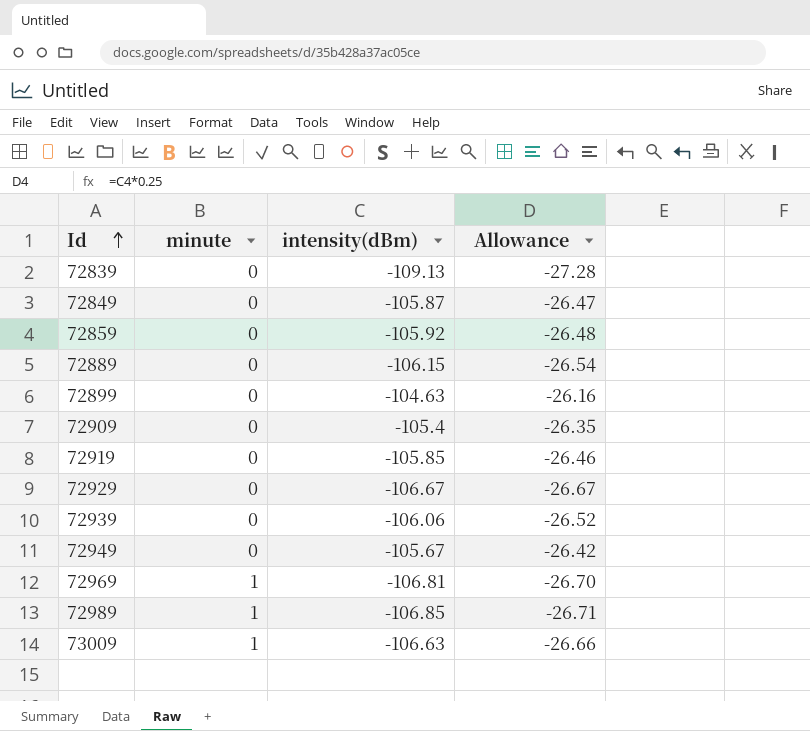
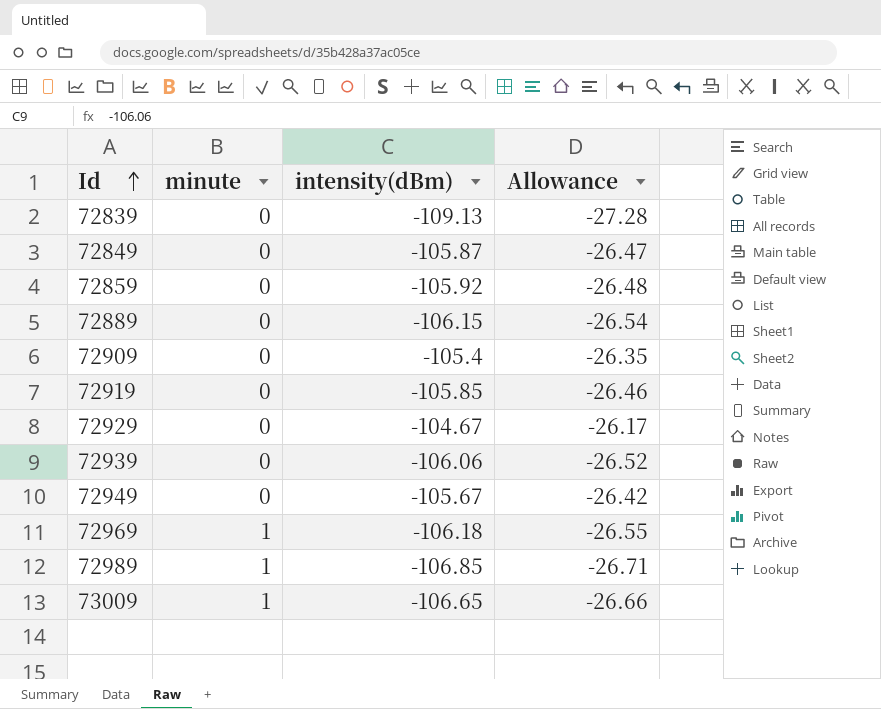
row 72899: 0 | -104.63 | -26.16 -> none
72929 | intensity(dBm): -106.67 -> -104.67
72929 | Allowance: -26.67 -> -26.17
72969 | intensity(dBm): -106.81 -> -106.18
72969 | Allowance: -26.70 -> -26.55
73009 | intensity(dBm): -106.63 -> -106.65

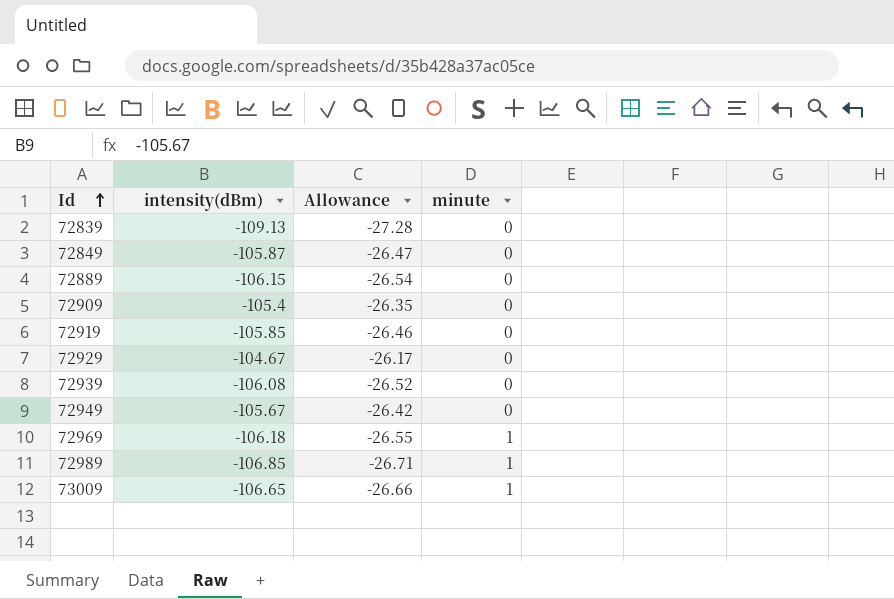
column minute | position: 2 -> 4
row 72859: 0 | -105.92 | -26.48 -> none
72939 | intensity(dBm): -106.06 -> -106.08

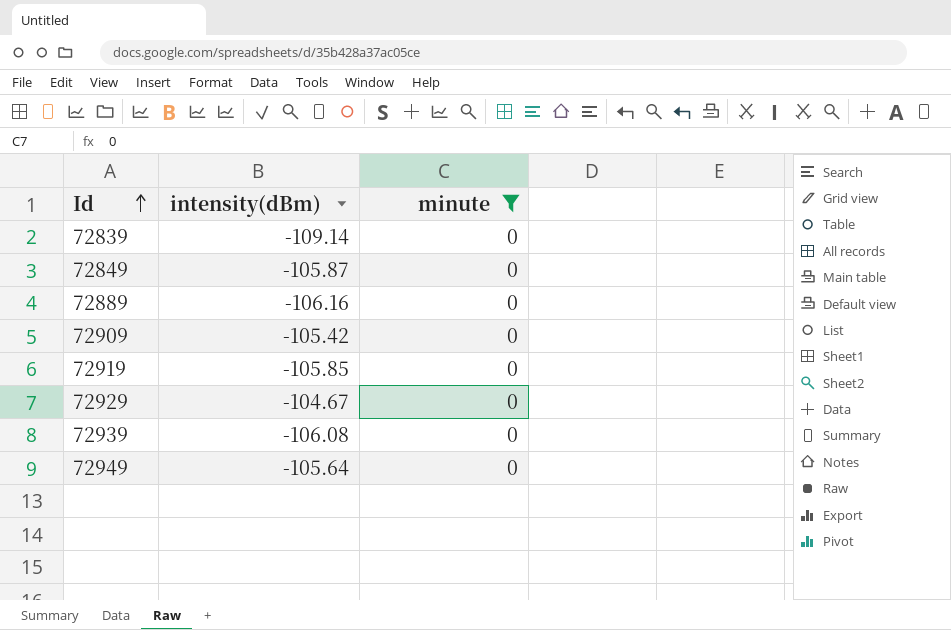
filter: none -> minute = 0
column Allowance | formula: [intensity(dBm)] * 0.25 -> none
72839 | intensity(dBm): -109.13 -> -109.14
72889 | intensity(dBm): -106.15 -> -106.16
72909 | intensity(dBm): -105.4 -> -105.42
72949 | intensity(dBm): -105.67 -> -105.64

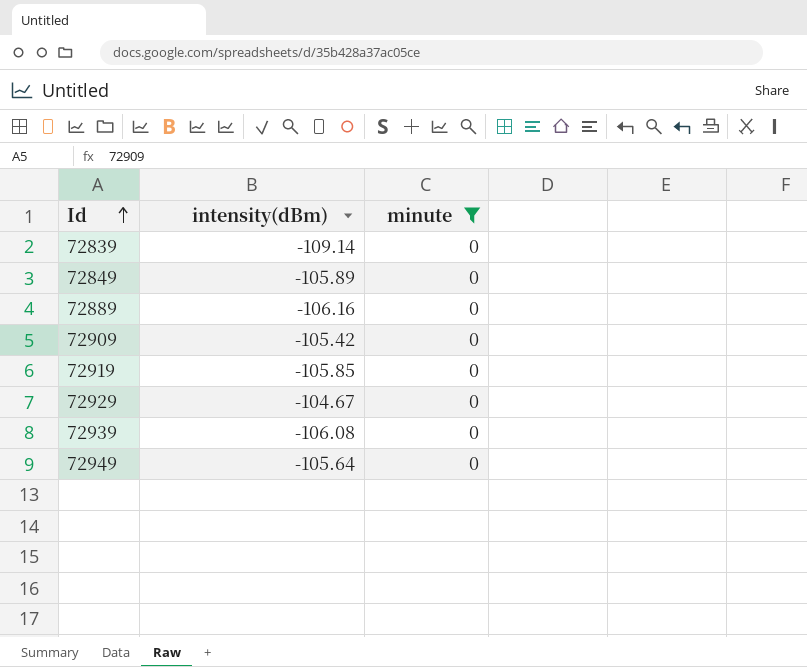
72849 | intensity(dBm): -105.87 -> -105.89

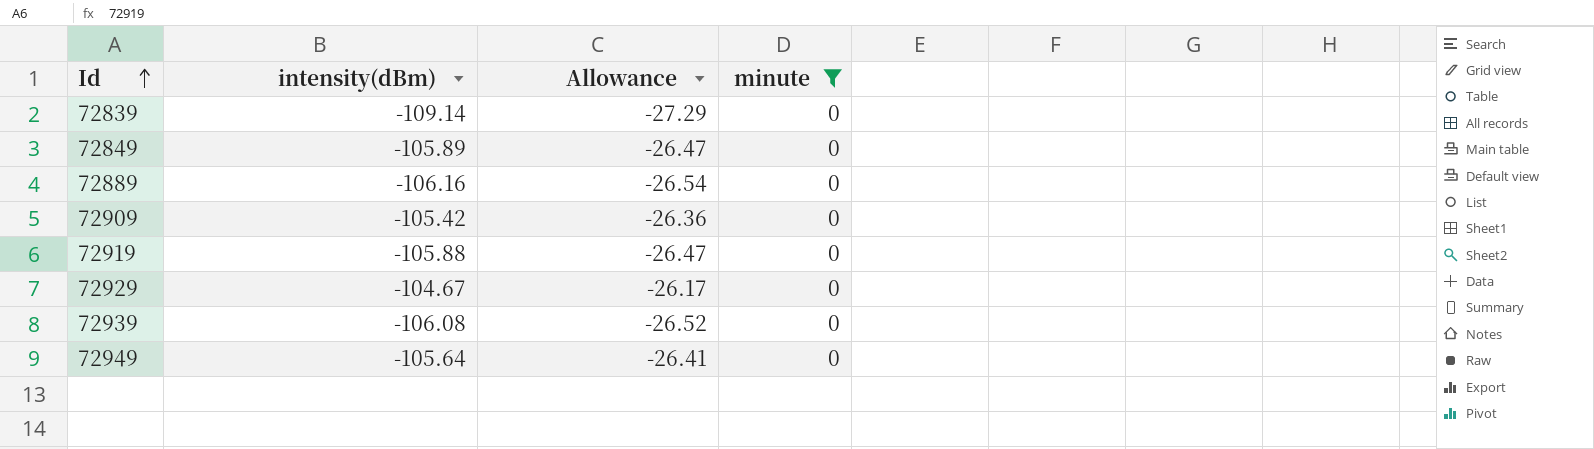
column Allowance | formula: none -> [intensity(dBm)] * 0.25
72919 | intensity(dBm): -105.85 -> -105.88

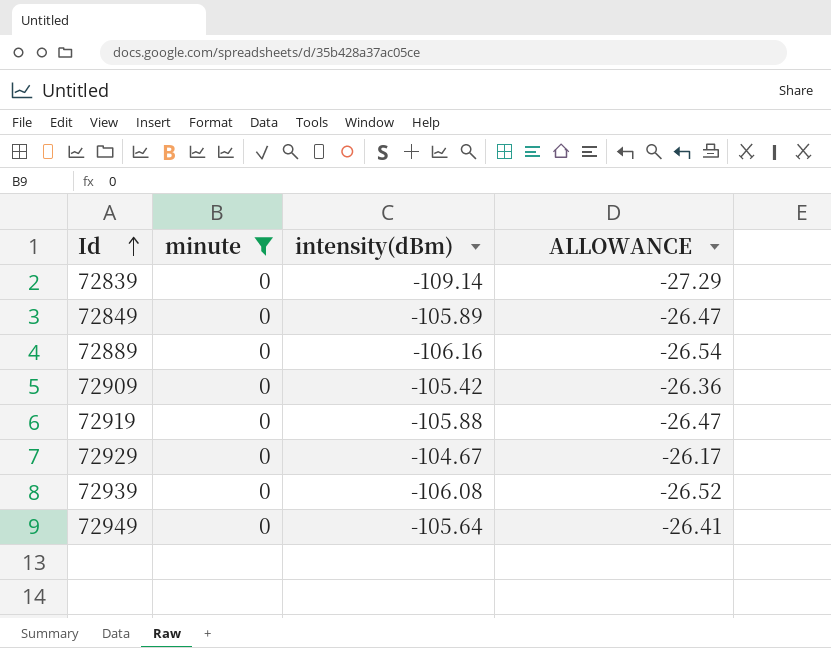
column minute | position: 4 -> 2
column name: Allowance -> ALLOWANCE

